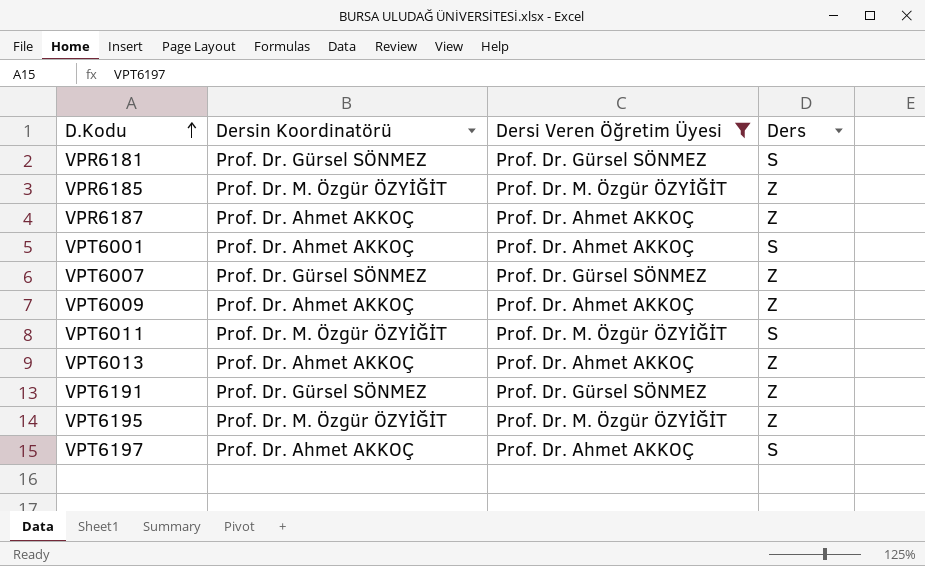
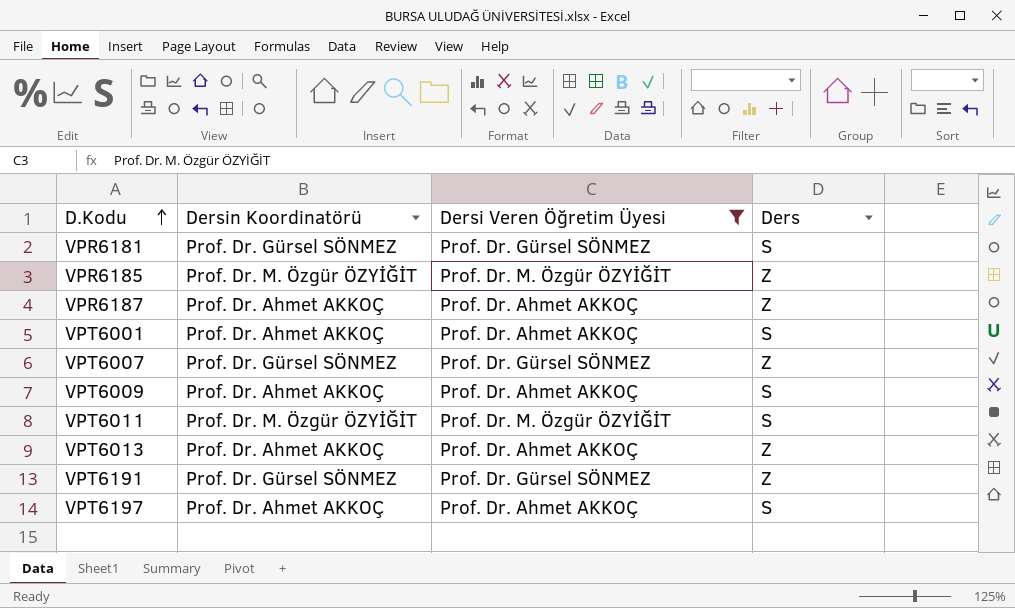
row VPT6195: Prof. Dr. M. Özgür ÖZYİĞİT | Prof. Dr. M. Özgür ÖZYİĞİT | Z -> none
VPT6009 | Ders: Z -> S

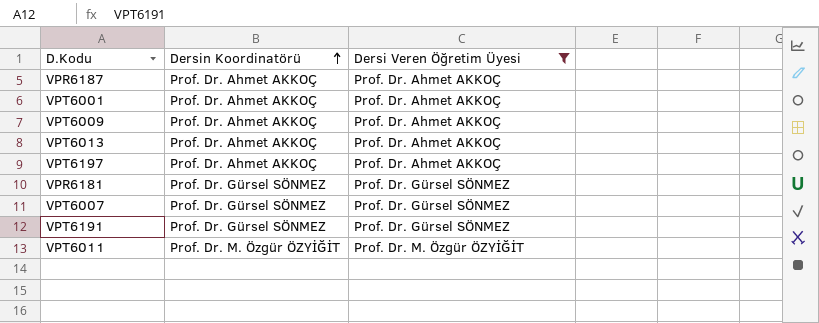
row order: D.Kodu ascending -> Dersin Koordinatörü ascending
column Ders | position: 4 -> none
row VPR6185: Prof. Dr. M. Özgür ÖZYİĞİT | Prof. Dr. M. Özgür ÖZYİĞİT | Z -> none

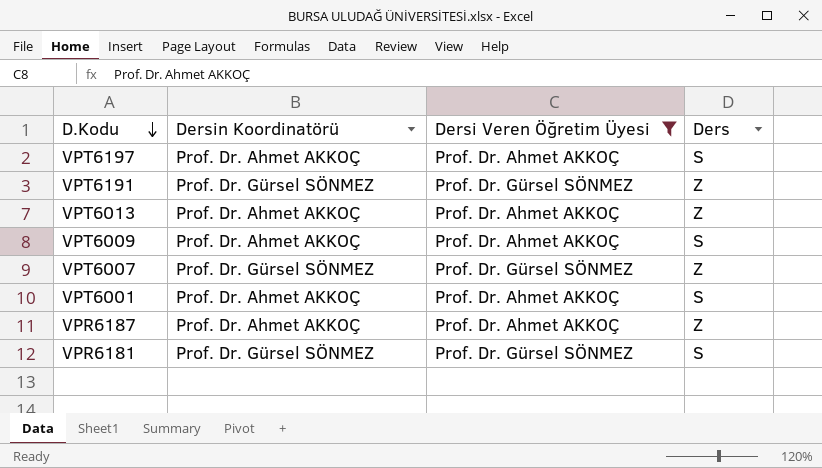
row order: Dersin Koordinatörü ascending -> D.Kodu descending
column Ders | position: none -> 4
row VPT6011: Prof. Dr. M. Özgür ÖZYİĞİT | Prof. Dr. M. Özgür ÖZYİĞİT -> none

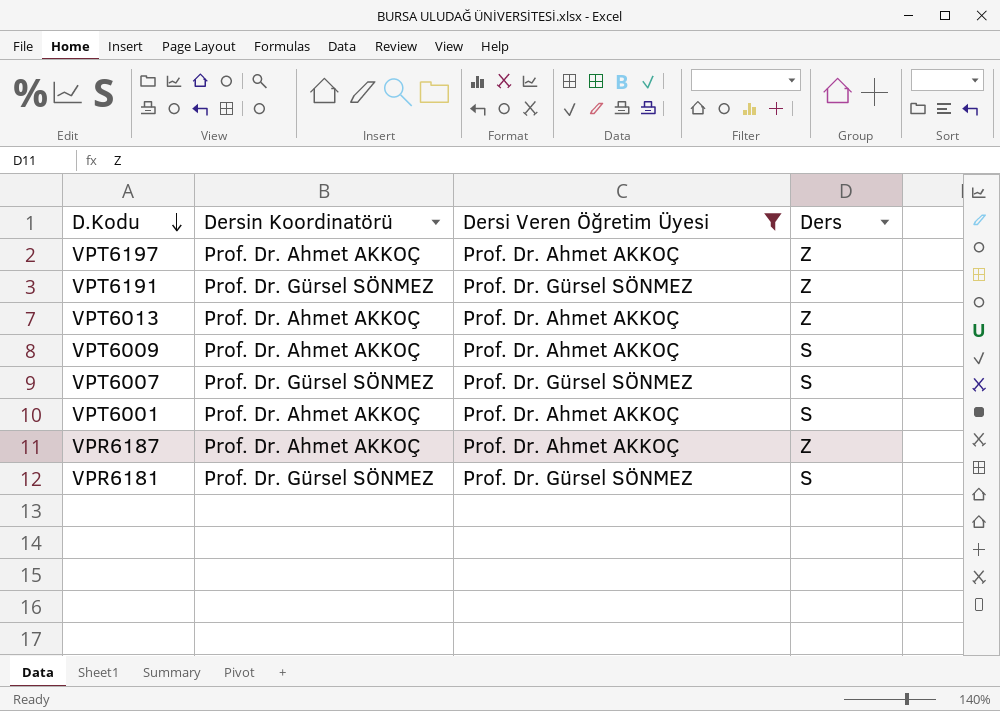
VPT6197 | Ders: S -> Z
VPT6007 | Ders: Z -> S

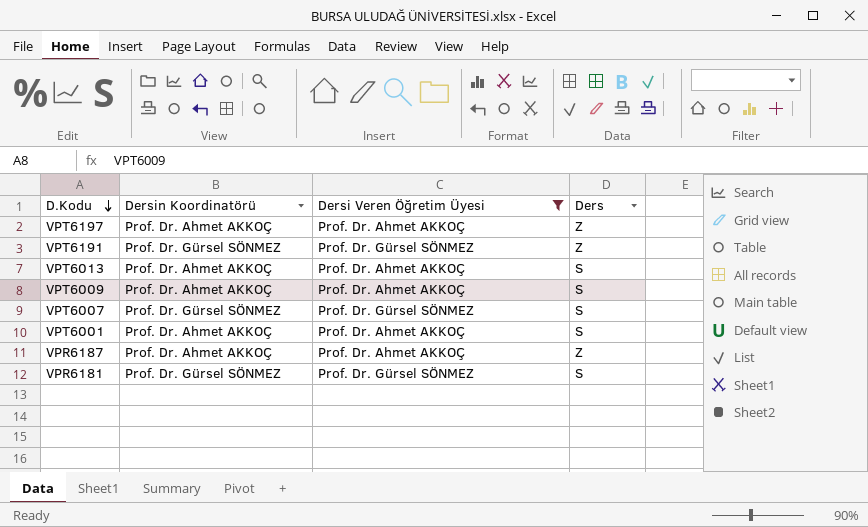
VPT6013 | Ders: Z -> S

